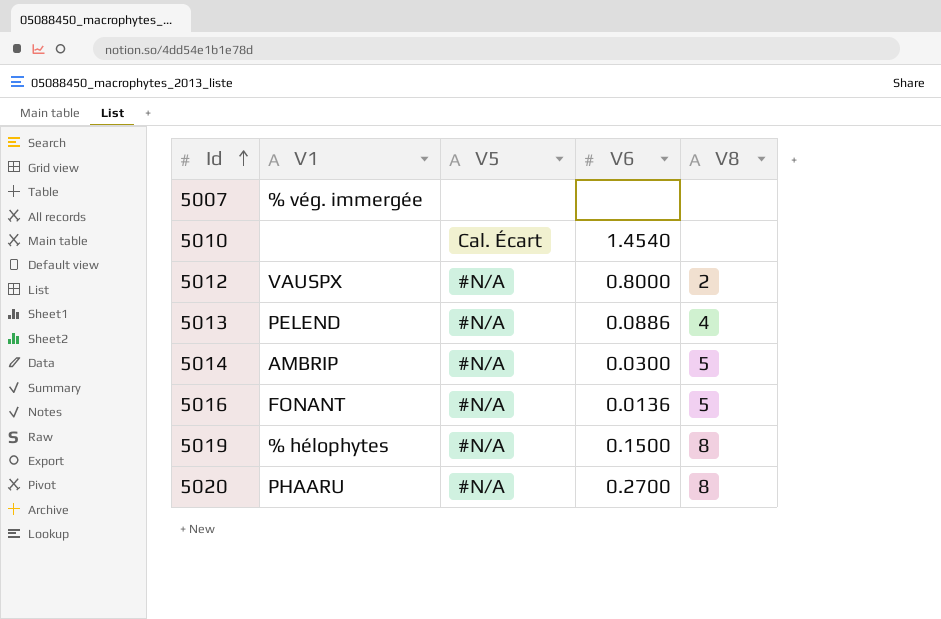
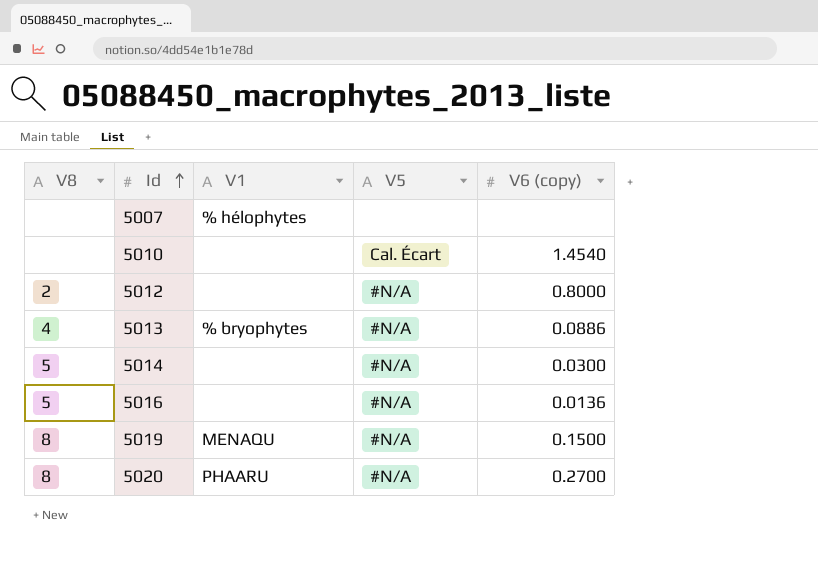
column V8 | position: 5 -> 1
column name: V6 -> V6 (copy)
5007 | V1: % vég. immergée -> % hélophytes
5012 | V1: VAUSPX -> none
5013 | V1: PELEND -> % bryophytes
5014 | V1: AMBRIP -> none
5016 | V1: FONANT -> none
5019 | V1: % hélophytes -> MENAQU

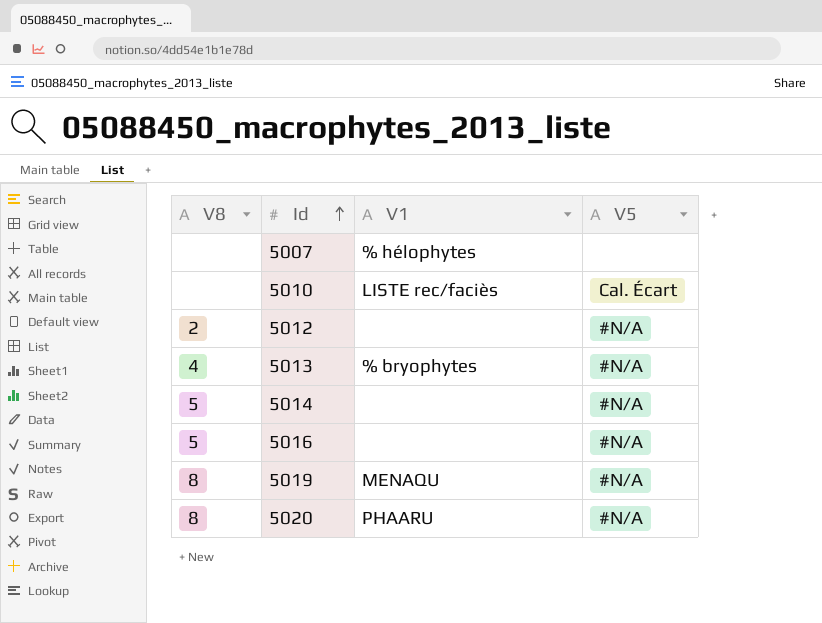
column V6 (copy) | position: 5 -> none
5010 | V1: none -> LISTE rec/faciès

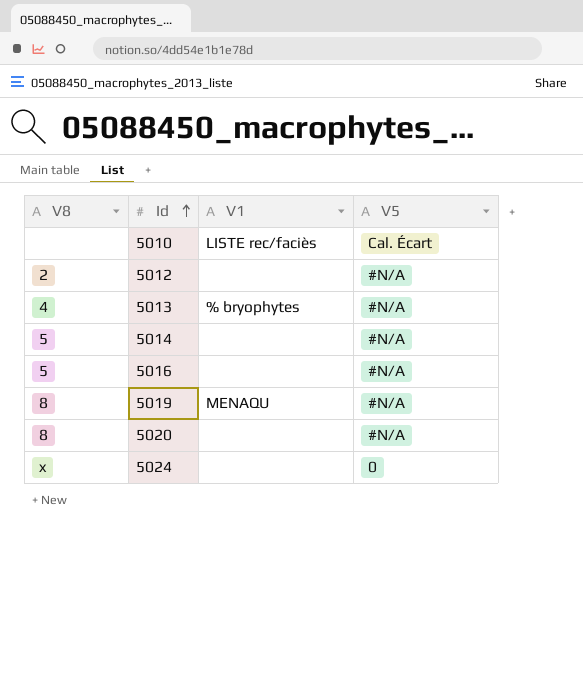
row 5007: none | % hélophytes | none -> none
5020 | V1: PHAARU -> none
row 5024: none -> x | none | 0

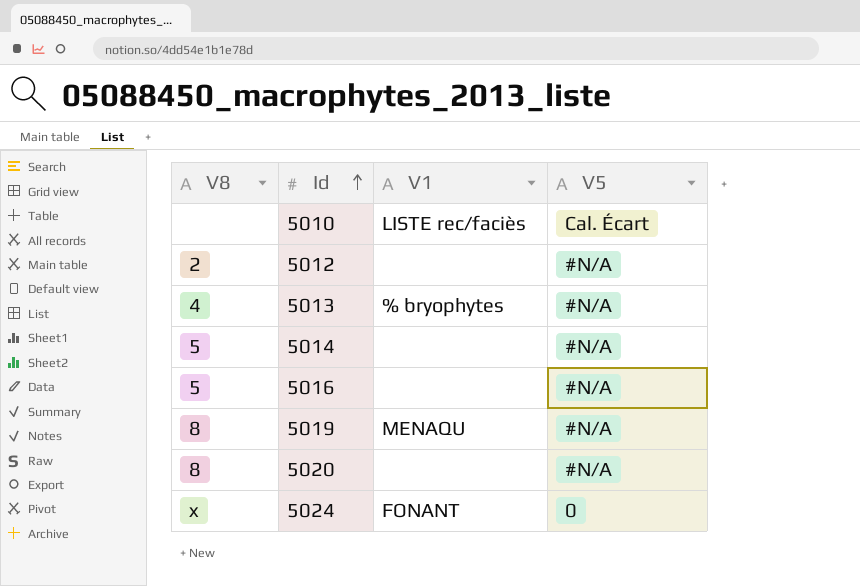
5024 | V1: none -> FONANT

